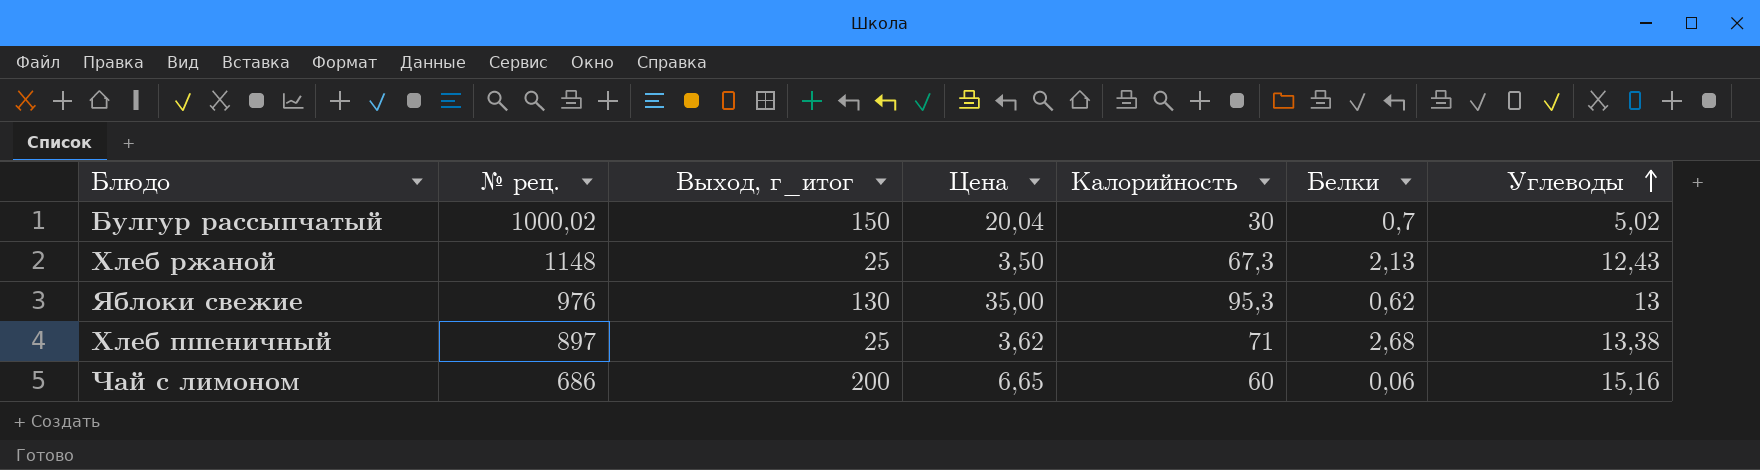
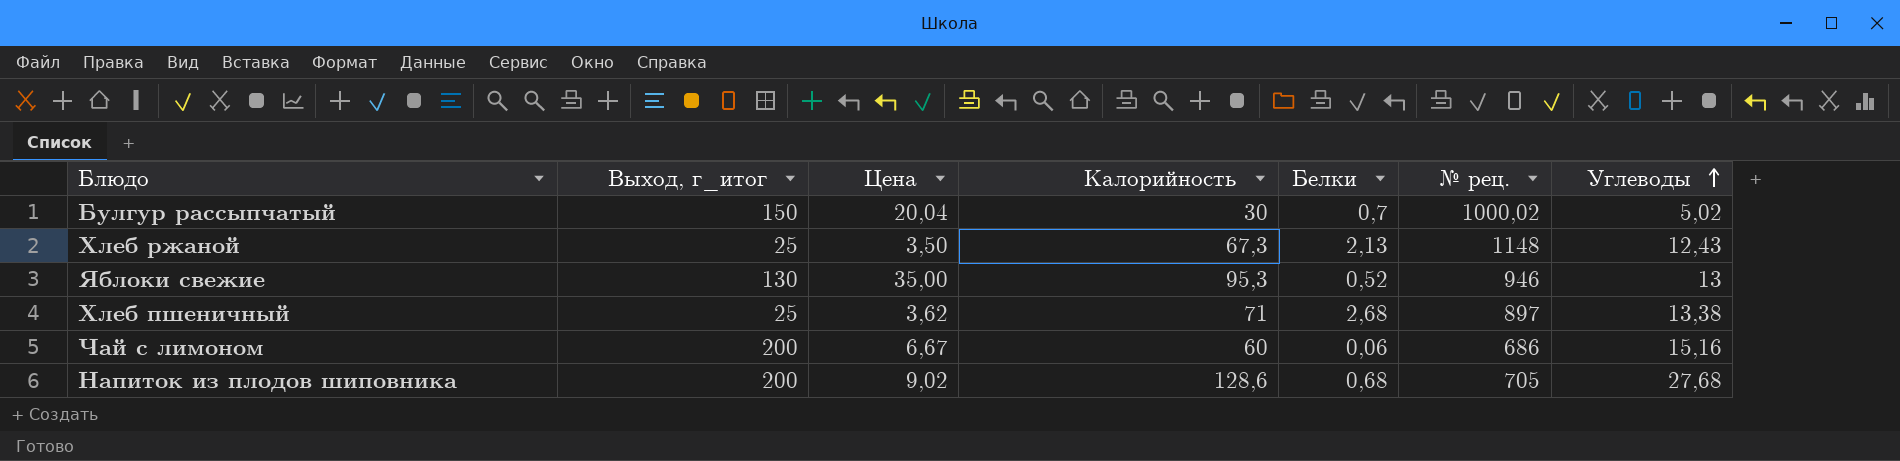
column № рец. | position: 2 -> 6
Яблоки свежие | Белки: 0,62 -> 0,52
Яблоки свежие | № рец.: 976 -> 946
Чай с лимоном | Цена: 6,65 -> 6,67
row Напиток из плодов шиповника: none -> 200 | 9,02 | 128,6 | 0,68 | 705 | 27,68

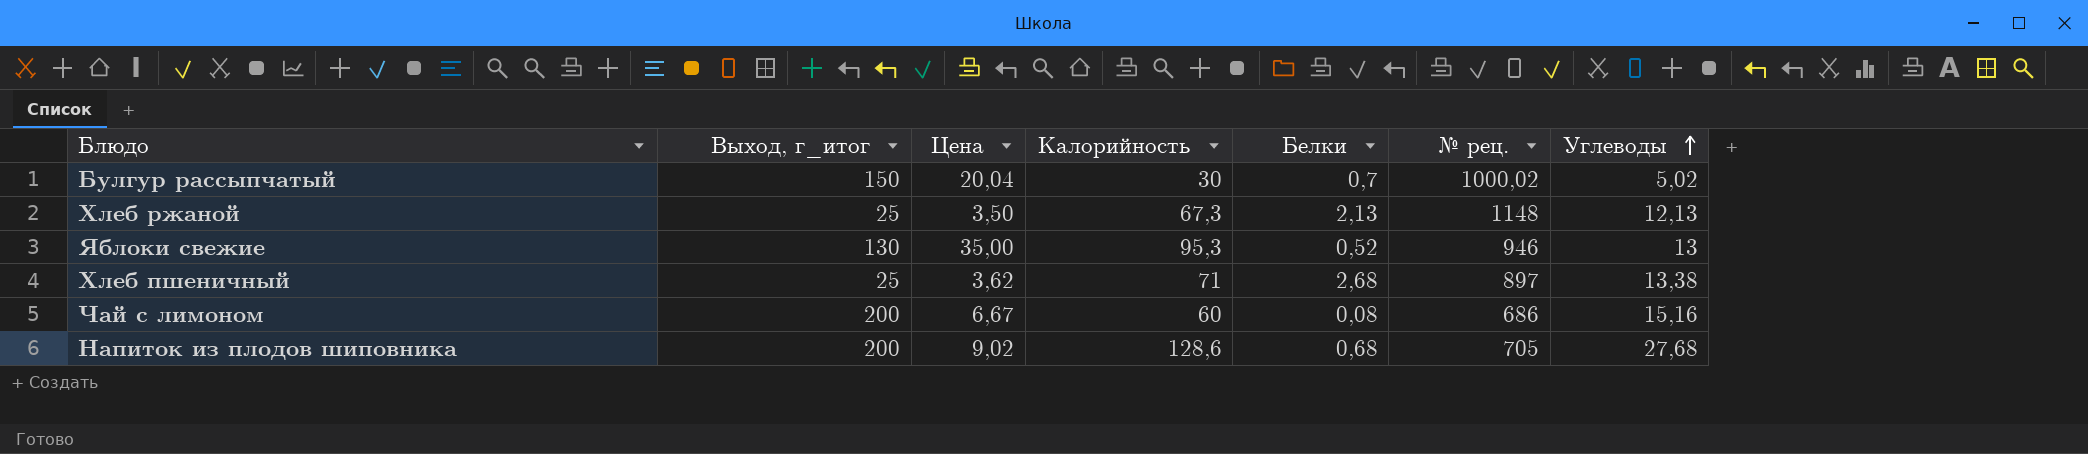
Хлеб ржаной | Углеводы: 12,43 -> 12,13
Чай с лимоном | Белки: 0,06 -> 0,08

